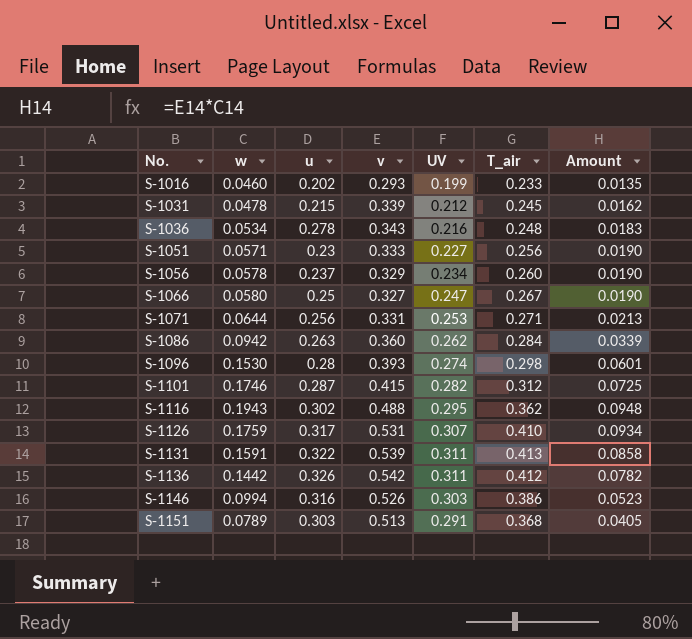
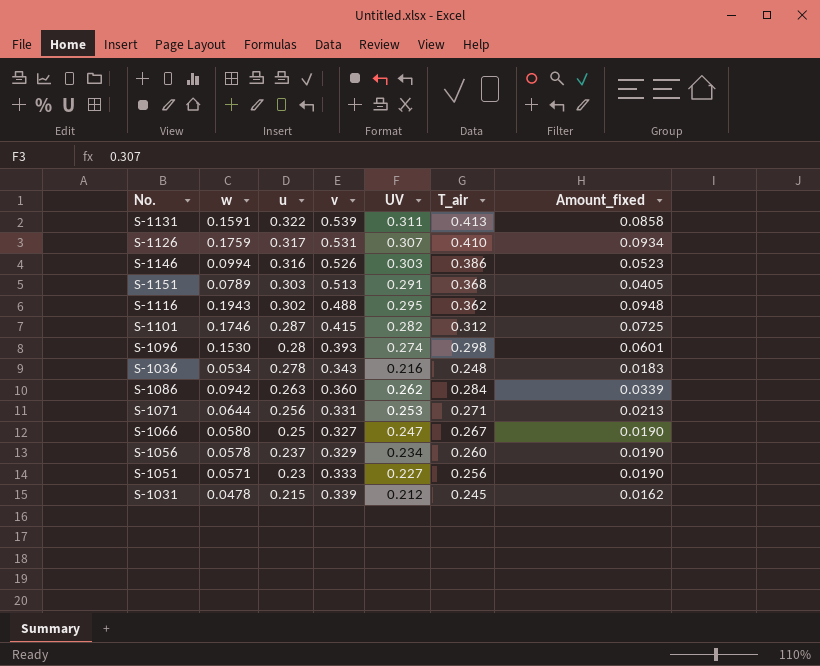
row order: No. ascending -> u descending
column name: Amount -> Amount_fixed
row S-1016: 0.0460 | 0.202 | 0.293 | 0.199 | 0.233 | 0.0135 -> none
row S-1136: 0.1442 | 0.326 | 0.542 | 0.311 | 0.412 | 0.0782 -> none

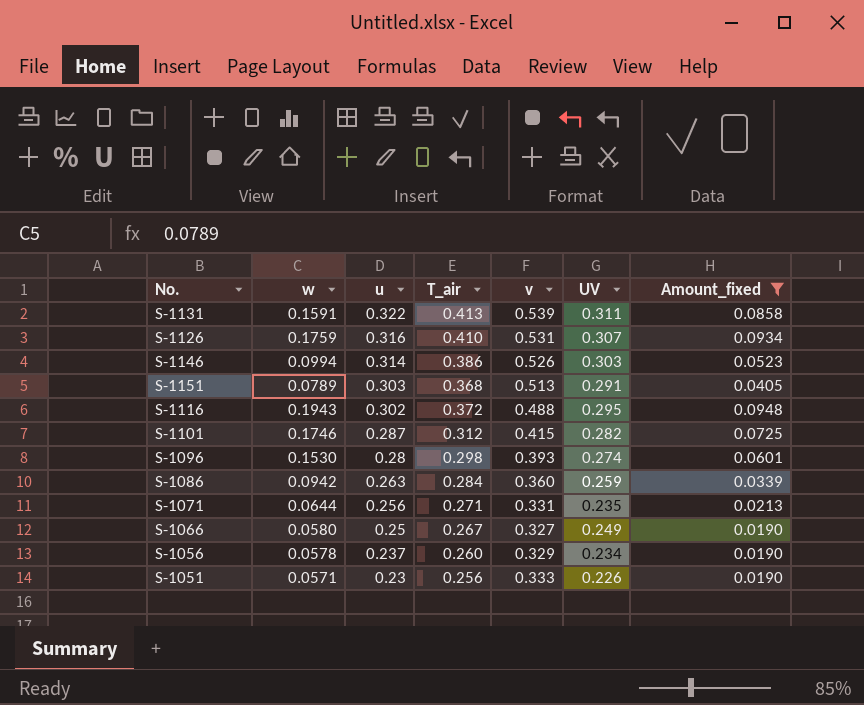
filter: none -> Amount_fixed >= 0.0190
column T_air | position: 6 -> 4
S-1126 | u: 0.317 -> 0.316
S-1146 | u: 0.316 -> 0.314
S-1116 | T_air: 0.362 -> 0.372
S-1086 | UV: 0.262 -> 0.259
S-1071 | UV: 0.253 -> 0.235
S-1066 | UV: 0.247 -> 0.249
S-1051 | UV: 0.227 -> 0.226

